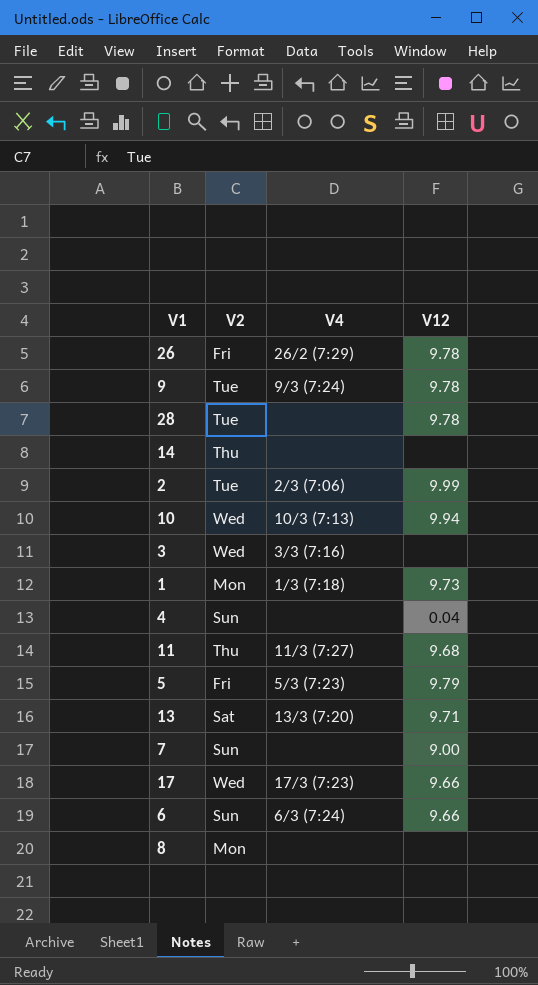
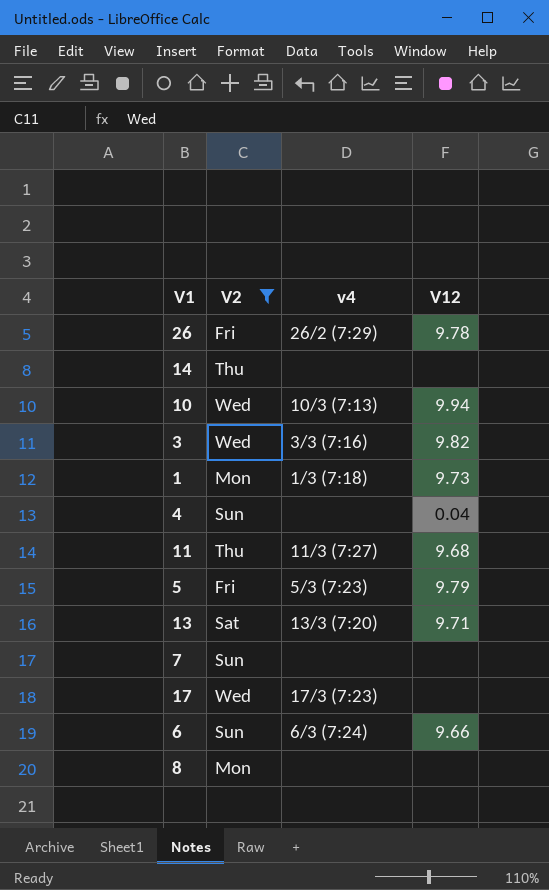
filter: none -> V2 != Tue
column name: V4 -> v4
3 | V12: none -> 9.82
7 | V12: 9.00 -> none
17 | V12: 9.66 -> none

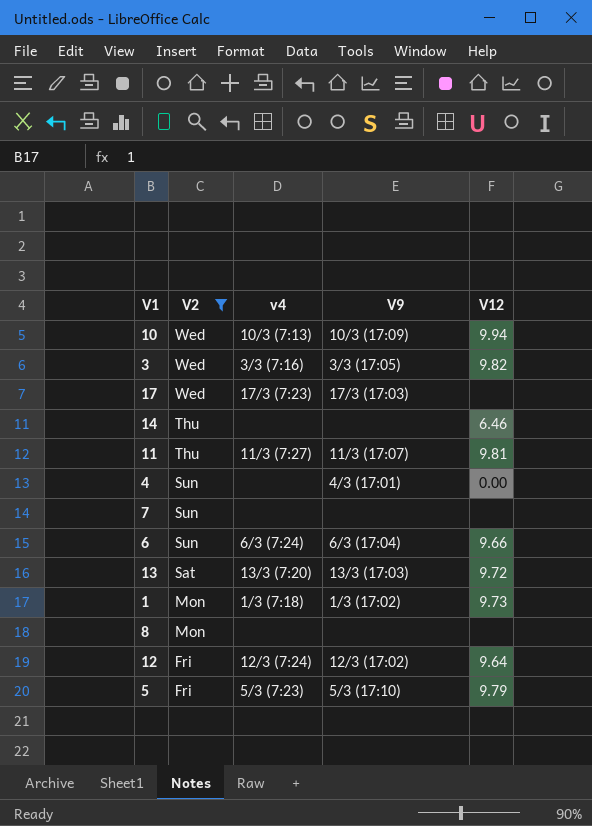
row order: none -> V2 descending
column V9 | position: none -> 4
row 26: Fri | 26/2 (7:29) | 9.78 -> none
14 | V12: none -> 6.46
11 | V12: 9.68 -> 9.81
4 | V12: 0.04 -> 0.00
13 | V12: 9.71 -> 9.72
row 12: none -> Fri | 12/3 (7:24) | 12/3 (17:02) | 9.64

